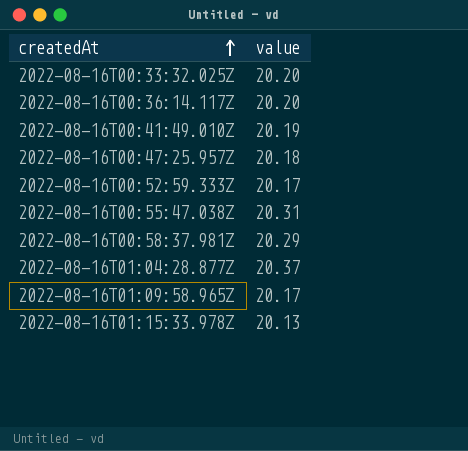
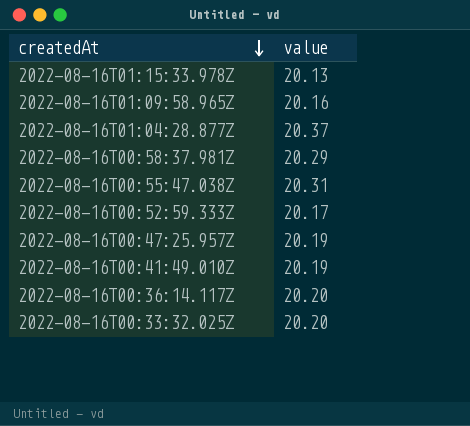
row order: createdAt ascending -> createdAt descending
2022-08-16T01:09:58.965Z | value: 20.17 -> 20.16
2022-08-16T00:47:25.957Z | value: 20.18 -> 20.19

